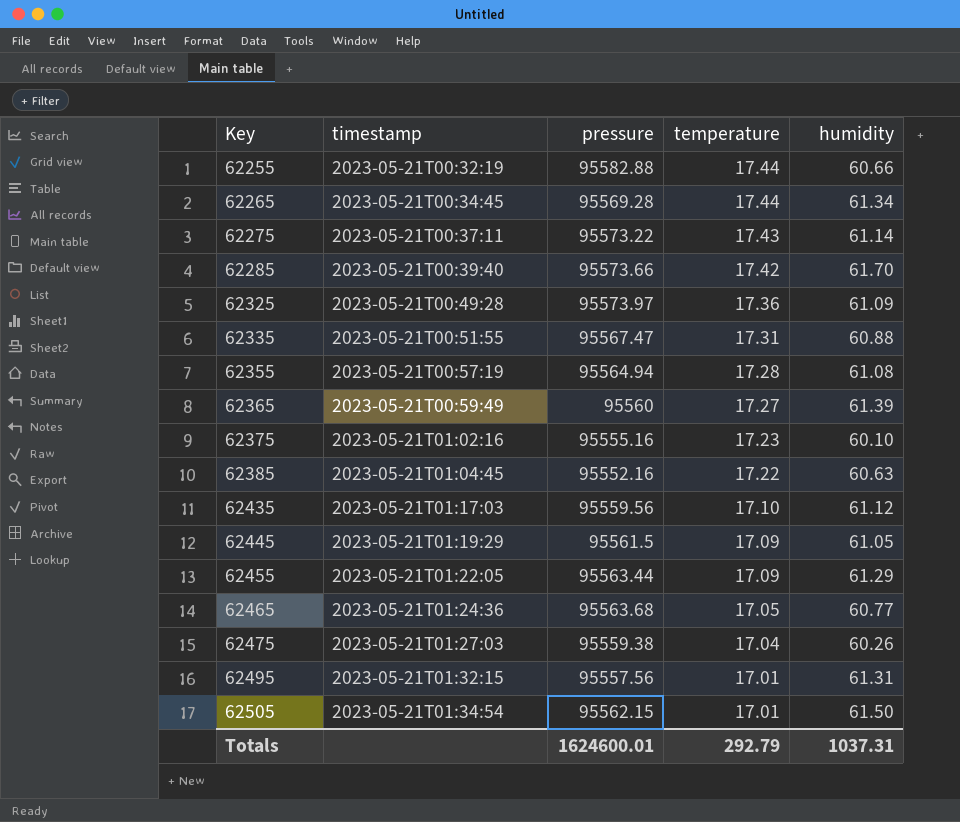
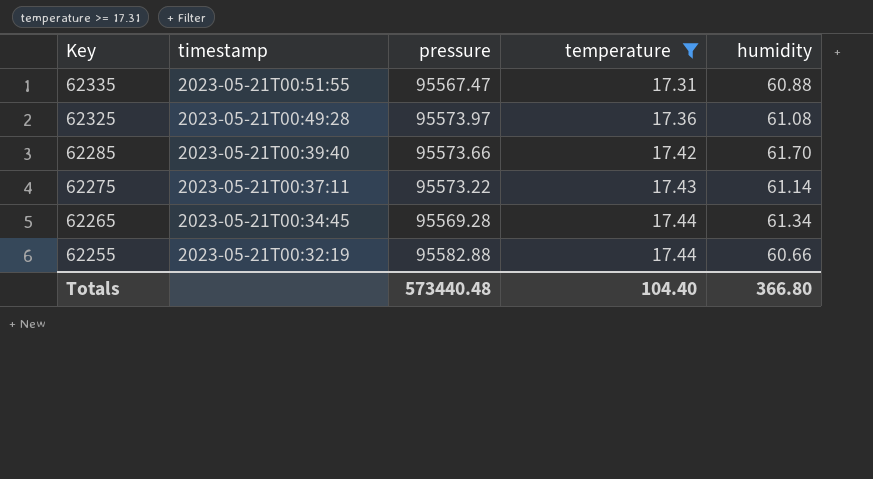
filter: none -> temperature >= 17.31
row order: Key ascending -> Key descending
62325 | humidity: 61.09 -> 61.08
Totals | pressure: 1624600.01 -> 573440.48
Totals | temperature: 292.79 -> 104.40
Totals | humidity: 1037.31 -> 366.80

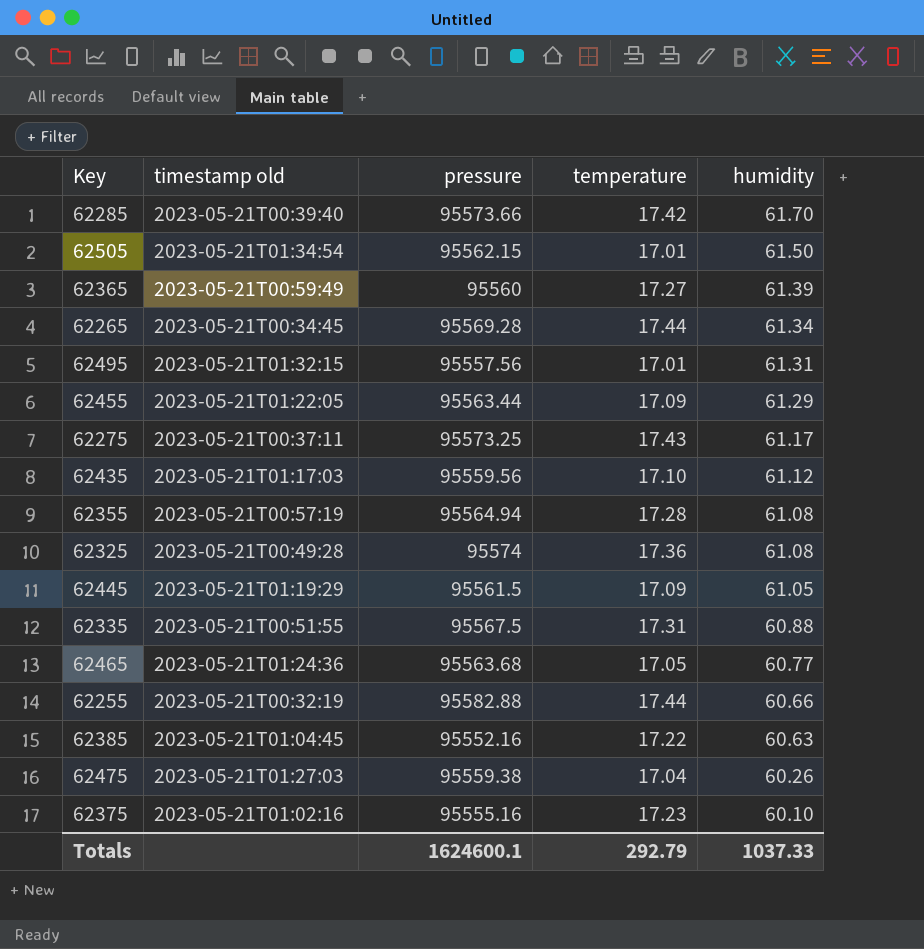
filter: temperature >= 17.31 -> none
row order: Key descending -> humidity descending
column name: timestamp -> timestamp old
62275 | pressure: 95573.22 -> 95573.25
62275 | humidity: 61.14 -> 61.17
62325 | pressure: 95573.97 -> 95574
62335 | pressure: 95567.47 -> 95567.5
Totals | pressure: 573440.48 -> 1624600.1
Totals | temperature: 104.40 -> 292.79
Totals | humidity: 366.80 -> 1037.33

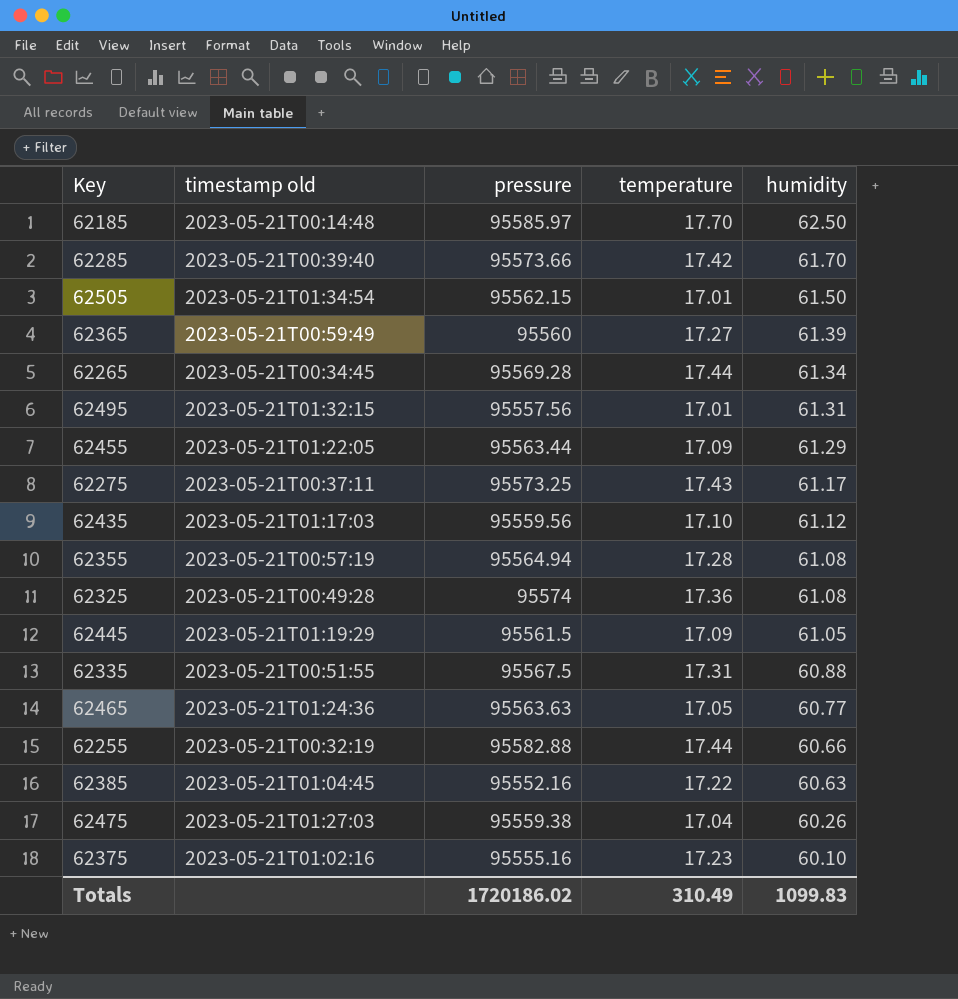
row 62185: none -> 2023-05-21T00:14:48 | 95585.97 | 17.70 | 62.50
62465 | pressure: 95563.68 -> 95563.63
Totals | pressure: 1624600.1 -> 1720186.02
Totals | temperature: 292.79 -> 310.49
Totals | humidity: 1037.33 -> 1099.83

